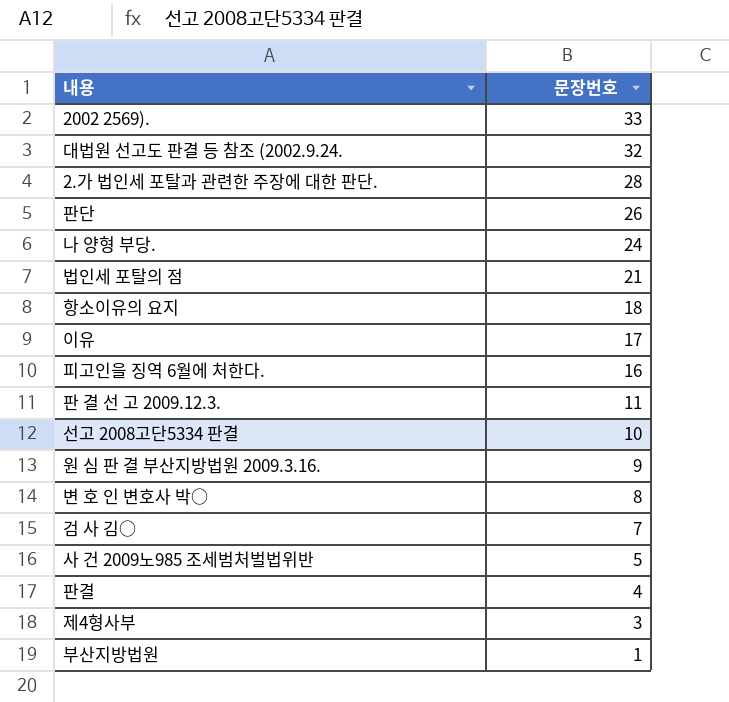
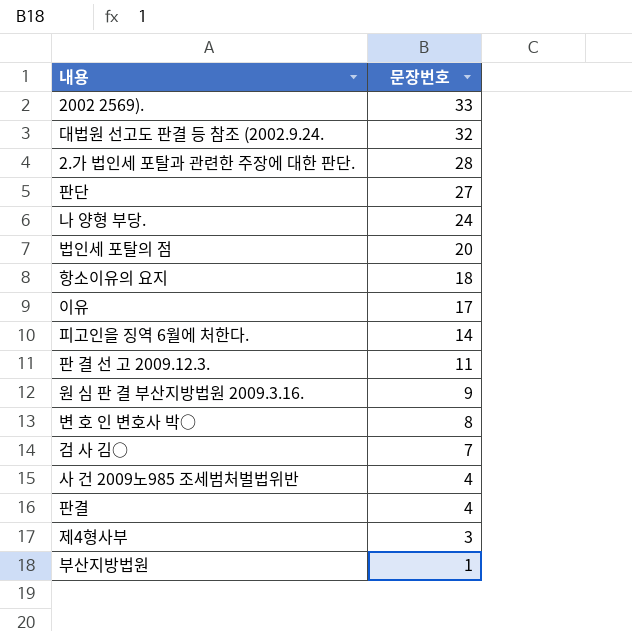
row 선고 2008고단5334 판결: 10 -> none
판단 | 문장번호: 26 -> 27
법인세 포탈의 점 | 문장번호: 21 -> 20
피고인을 징역 6월에 처한다. | 문장번호: 16 -> 14
사 건 2009노985 조세범처벌법위반 | 문장번호: 5 -> 4

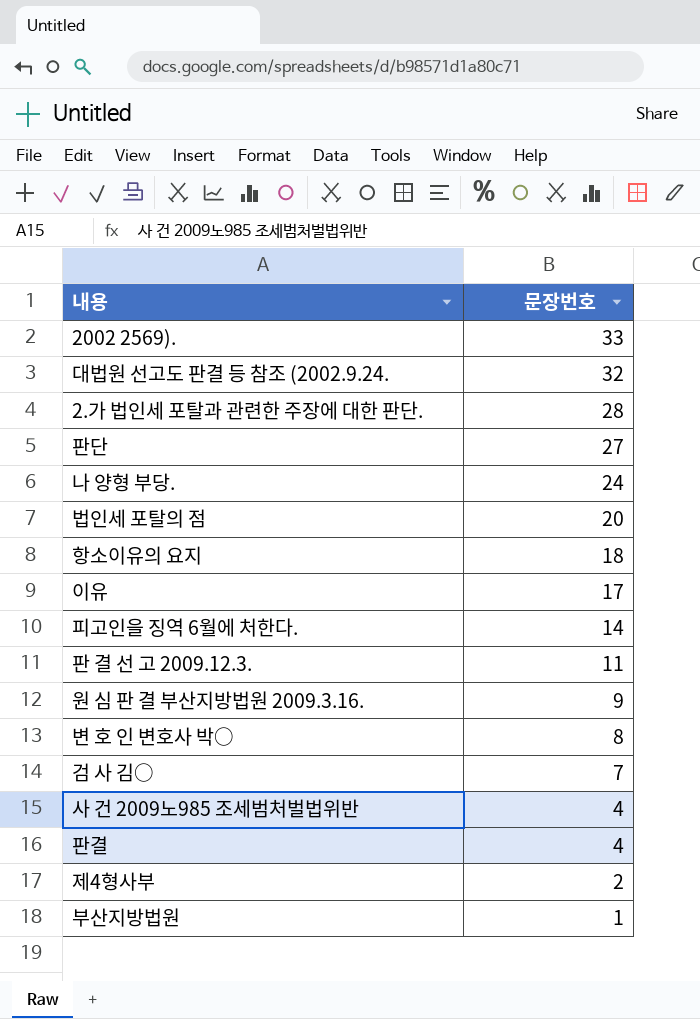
제4형사부 | 문장번호: 3 -> 2

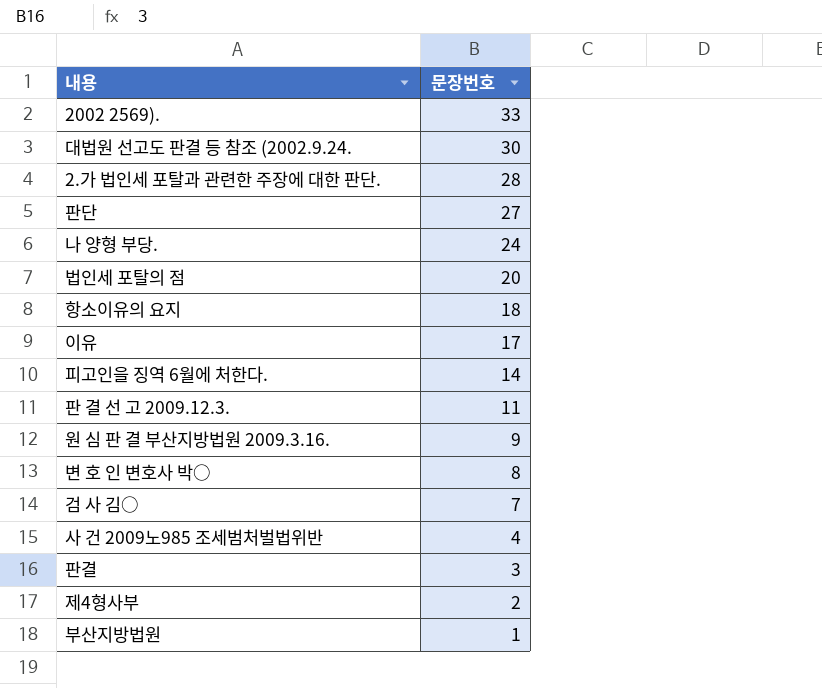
대법원 선고도 판결 등 참조 (2002.9.24. | 문장번호: 32 -> 30
판결 | 문장번호: 4 -> 3

